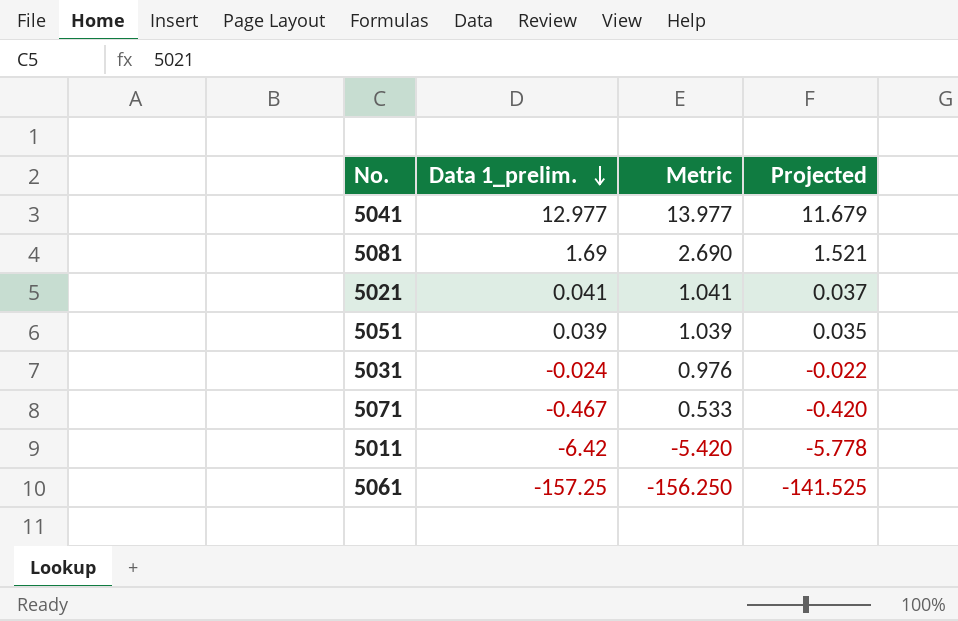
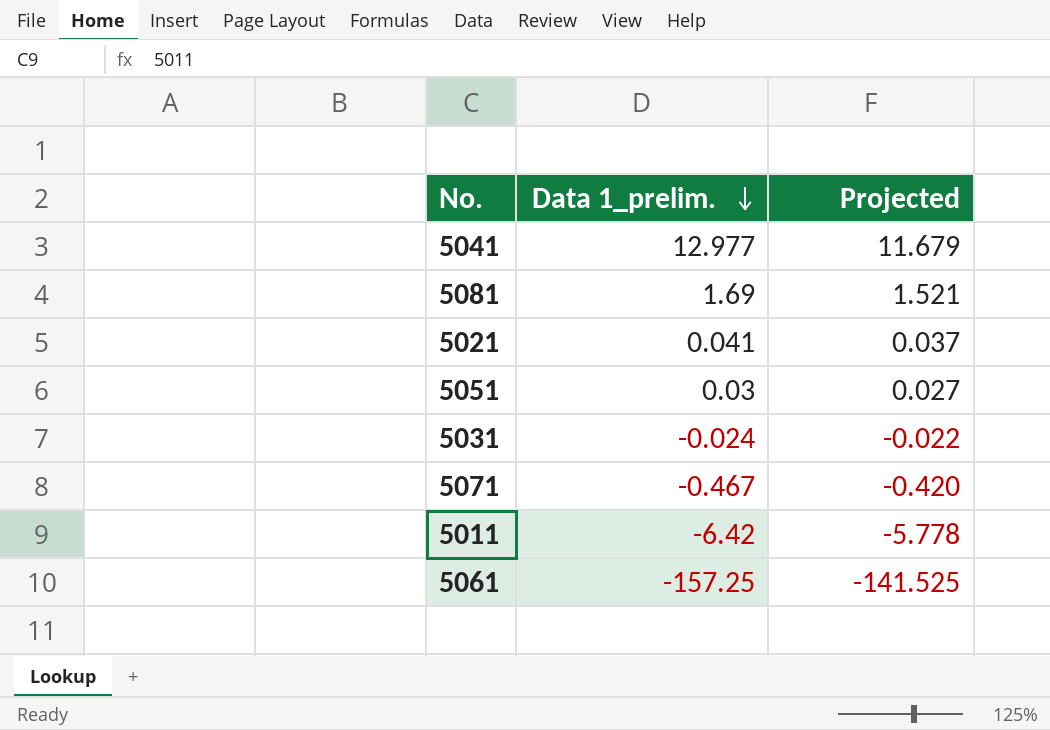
column Metric | formula: [Data 1_prelim.] + 1 -> none
5051 | Data 1_prelim.: 0.039 -> 0.03
5051 | Projected: 0.035 -> 0.027

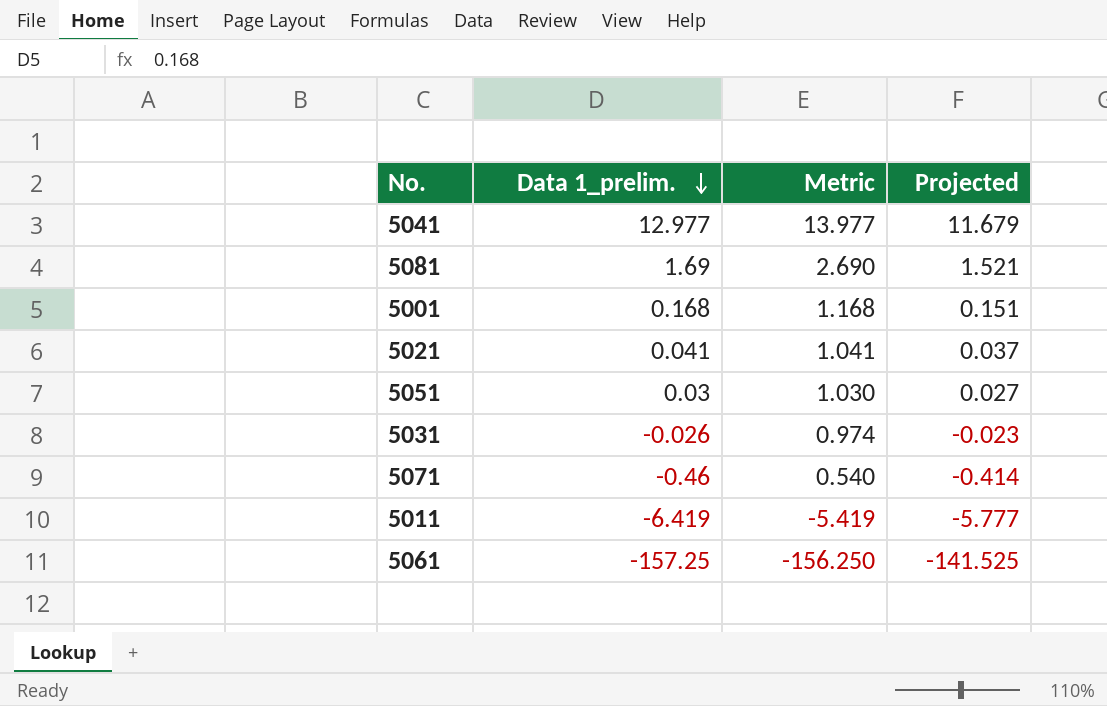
column Metric | formula: none -> [Data 1_prelim.] + 1
row 5001: none -> 0.168 | 1.168 | 0.151
5031 | Data 1_prelim.: -0.024 -> -0.026
5031 | Projected: -0.022 -> -0.023
5071 | Data 1_prelim.: -0.467 -> -0.46
5071 | Projected: -0.420 -> -0.414
5011 | Data 1_prelim.: -6.42 -> -6.419
5011 | Projected: -5.778 -> -5.777

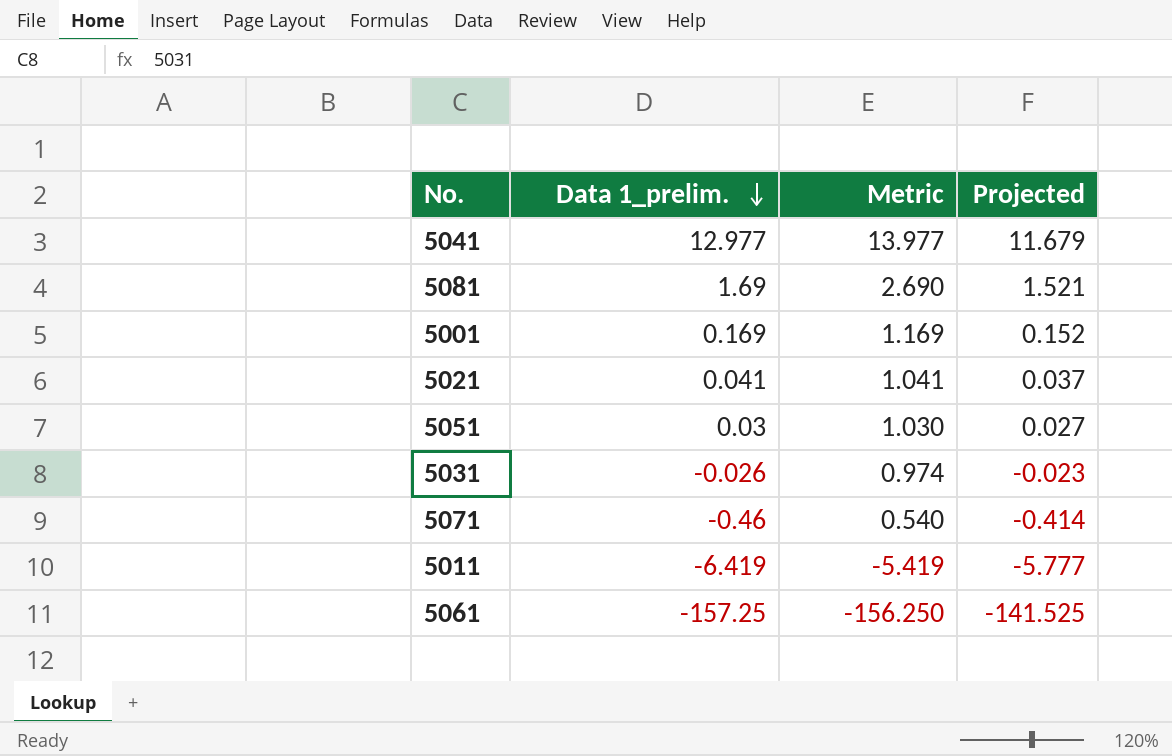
5001 | Data 1_prelim.: 0.168 -> 0.169
5001 | Metric: 1.168 -> 1.169
5001 | Projected: 0.151 -> 0.152

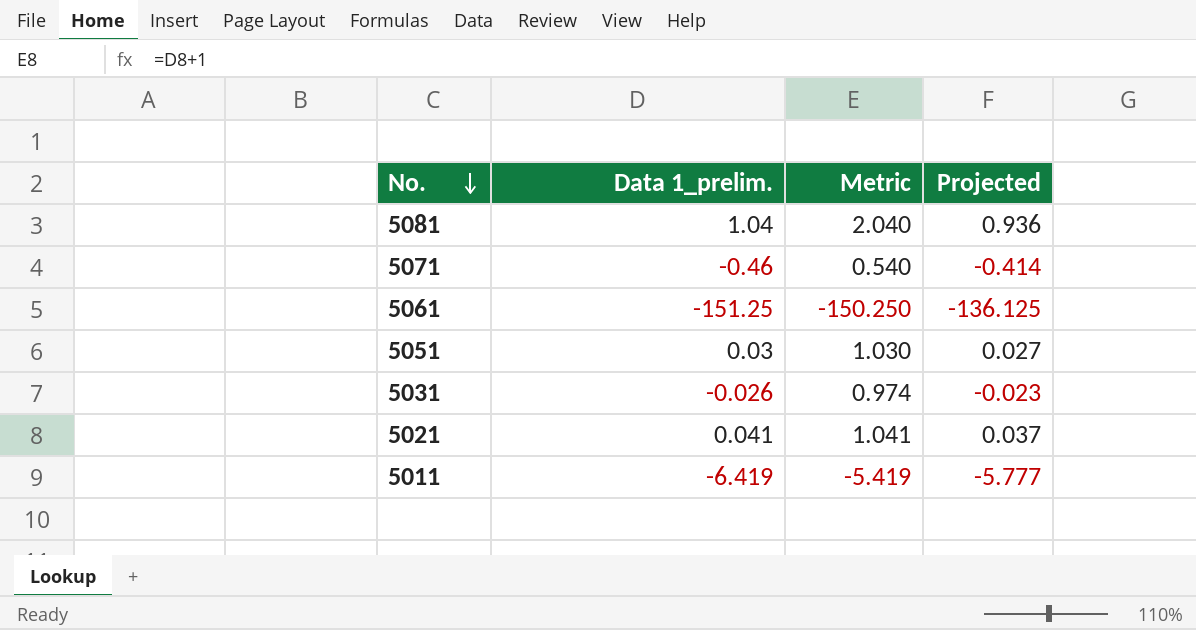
row order: Data 1_prelim. descending -> No. descending
row 5041: 12.977 | 13.977 | 11.679 -> none
row 5001: 0.169 | 1.169 | 0.152 -> none
5081 | Data 1_prelim.: 1.69 -> 1.04
5081 | Metric: 2.690 -> 2.040
5081 | Projected: 1.521 -> 0.936
5061 | Data 1_prelim.: -157.25 -> -151.25
5061 | Metric: -156.250 -> -150.250
5061 | Projected: -141.525 -> -136.125

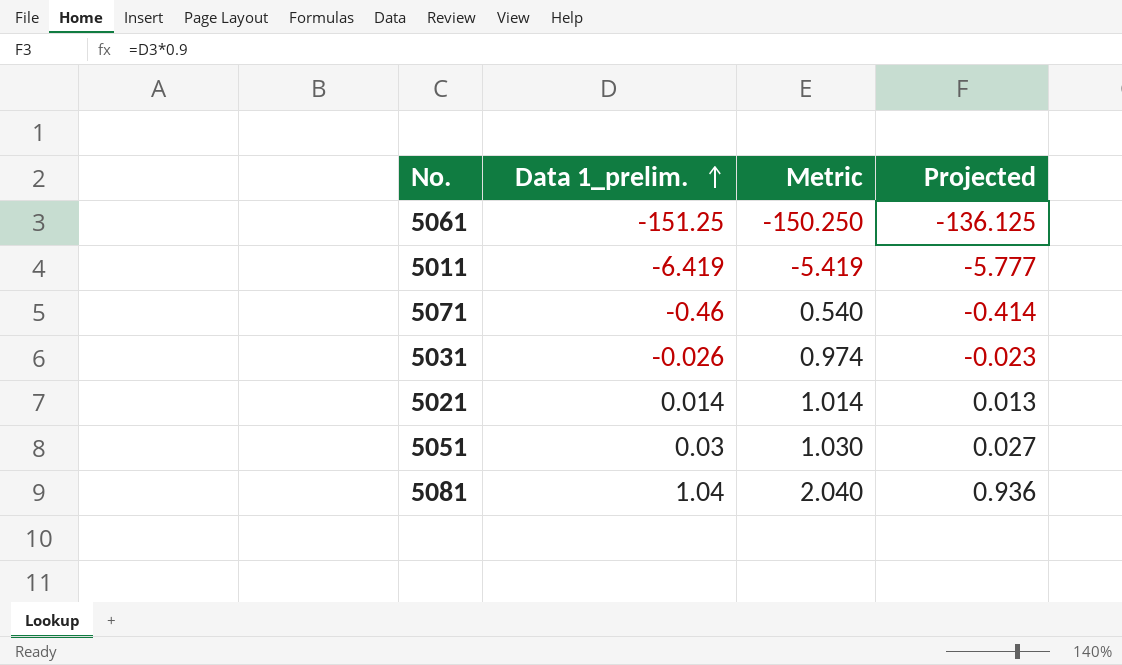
row order: No. descending -> Data 1_prelim. ascending
5021 | Data 1_prelim.: 0.041 -> 0.014
5021 | Metric: 1.041 -> 1.014
5021 | Projected: 0.037 -> 0.013

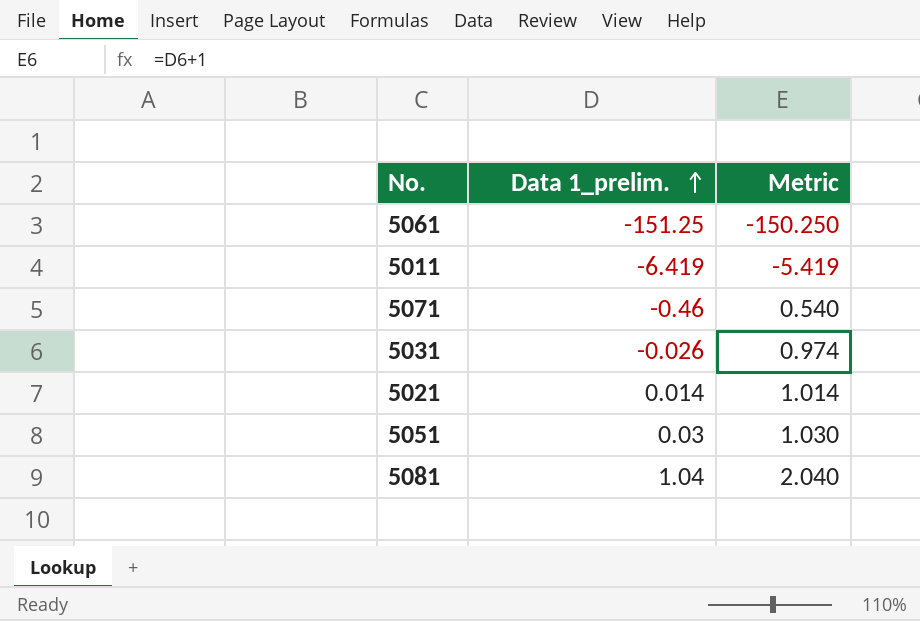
column Projected | formula: [Data 1_prelim.] * 0.9 -> none

